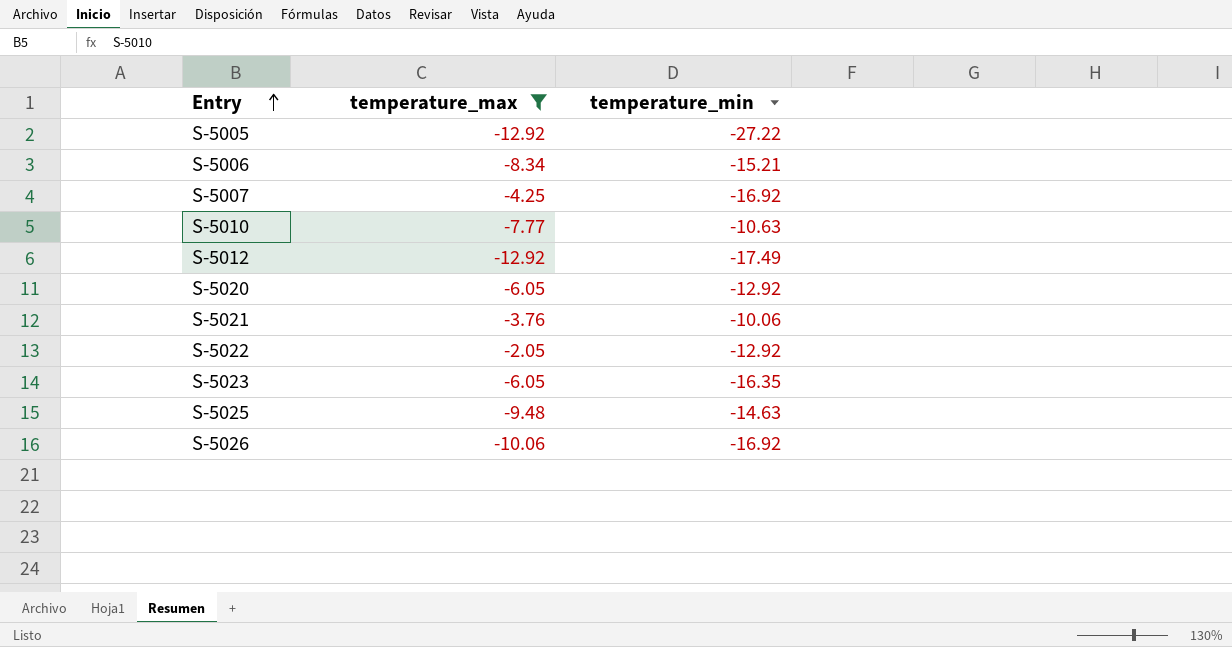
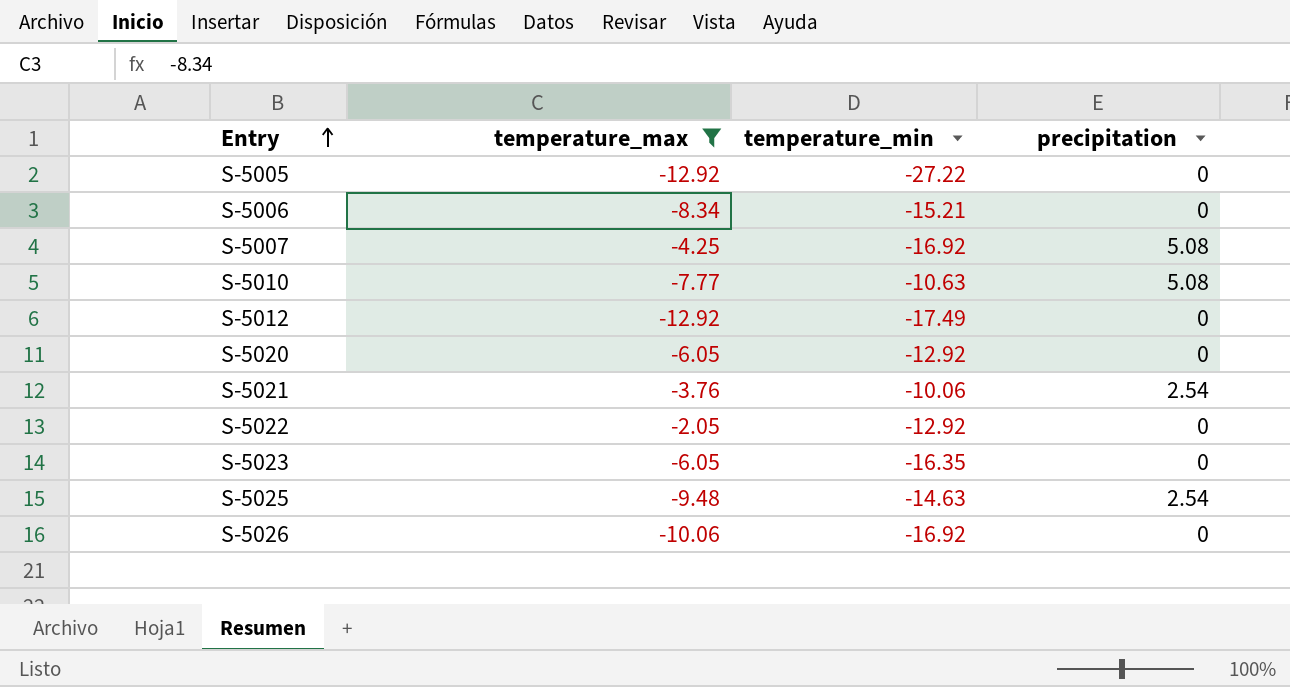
column precipitation | position: none -> 4

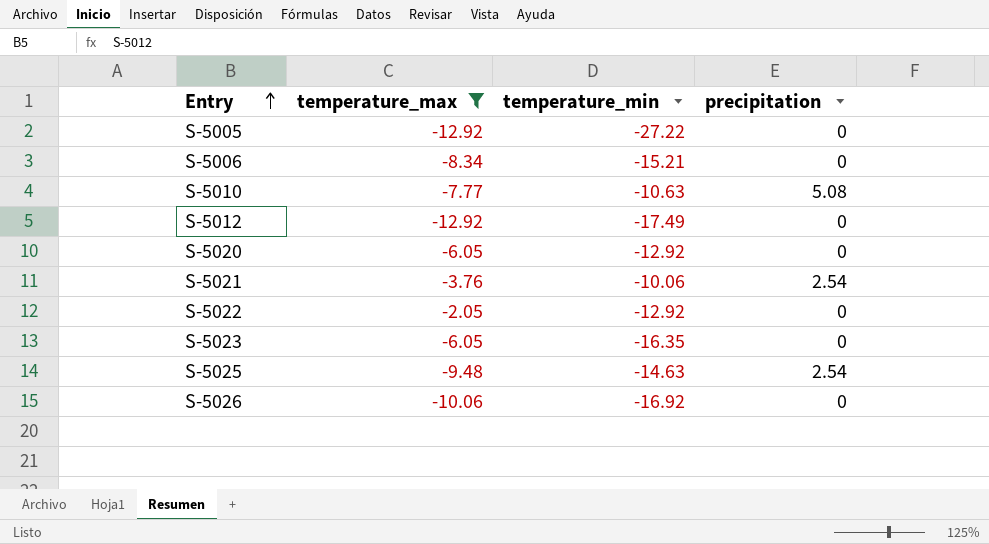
row S-5007: -4.25 | -16.92 | 5.08 -> none

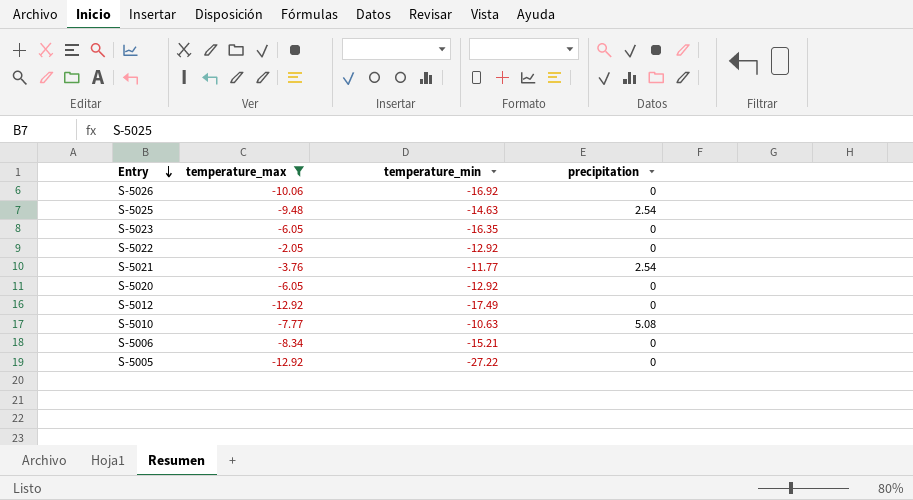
row order: Entry ascending -> Entry descending
S-5021 | temperature_min: -10.06 -> -11.77

